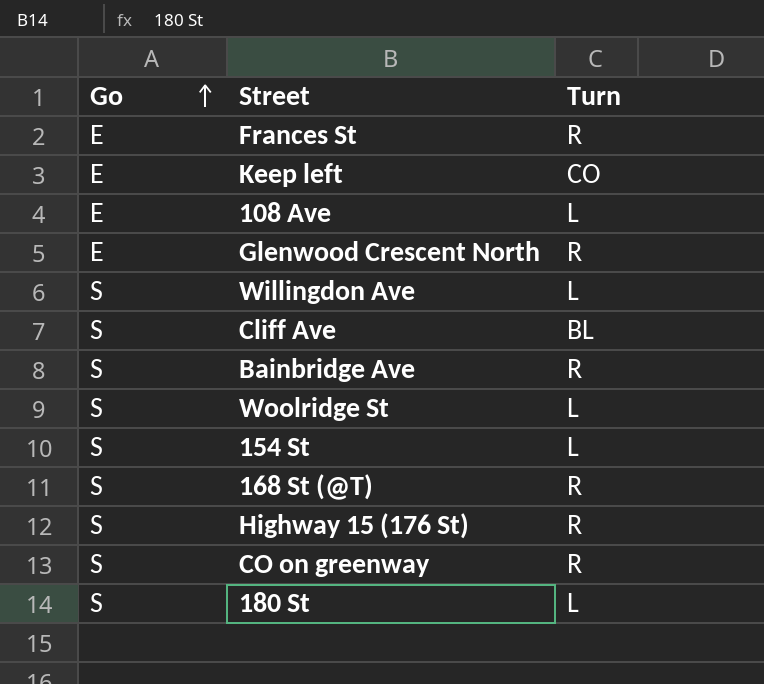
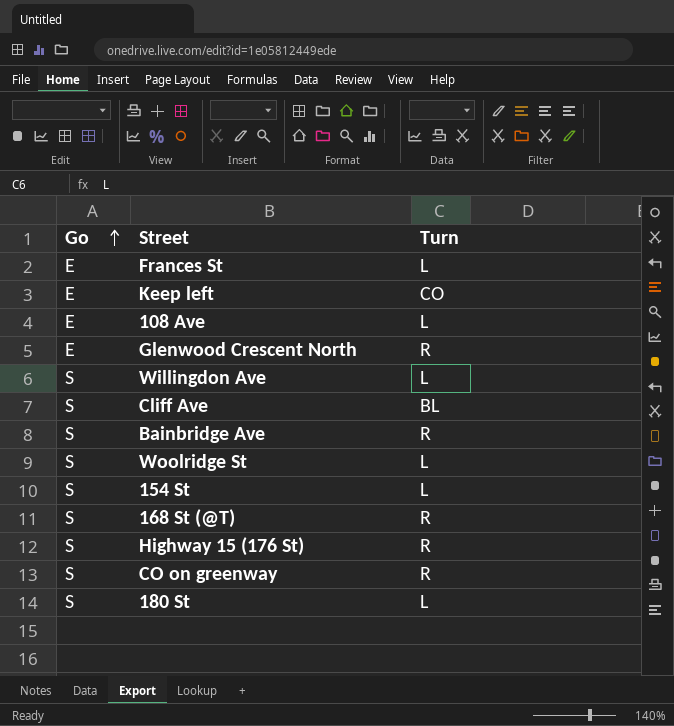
Frances St | Turn: R -> L

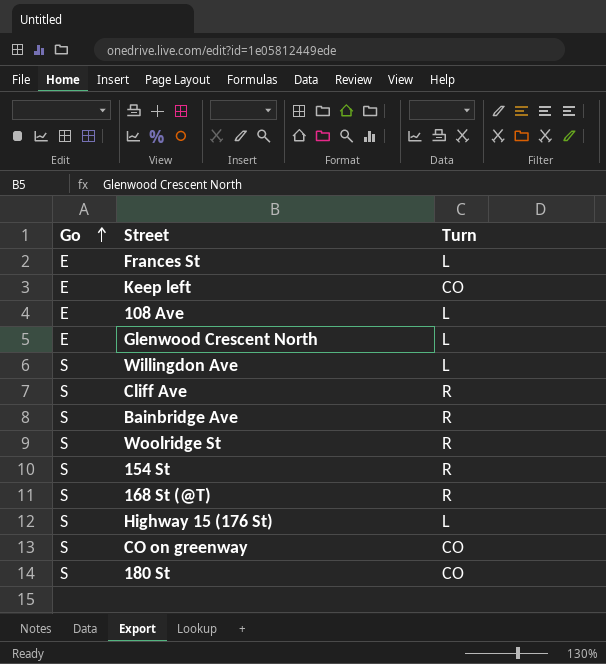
Glenwood Crescent North | Turn: R -> L
Cliff Ave | Turn: BL -> R
Woolridge St | Turn: L -> R
154 St | Turn: L -> R
Highway 15 (176 St) | Turn: R -> L
CO on greenway | Turn: R -> CO
180 St | Turn: L -> CO

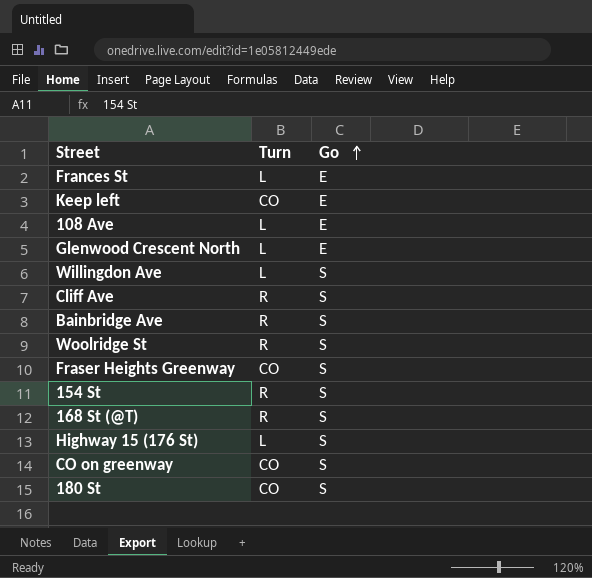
column Go | position: 1 -> 3
row Fraser Heights Greenway: none -> CO | S

